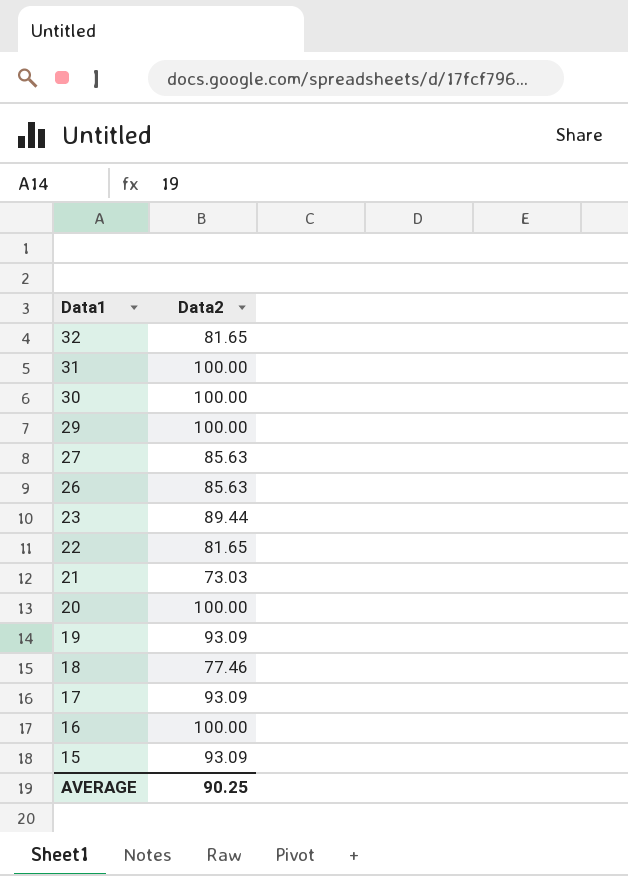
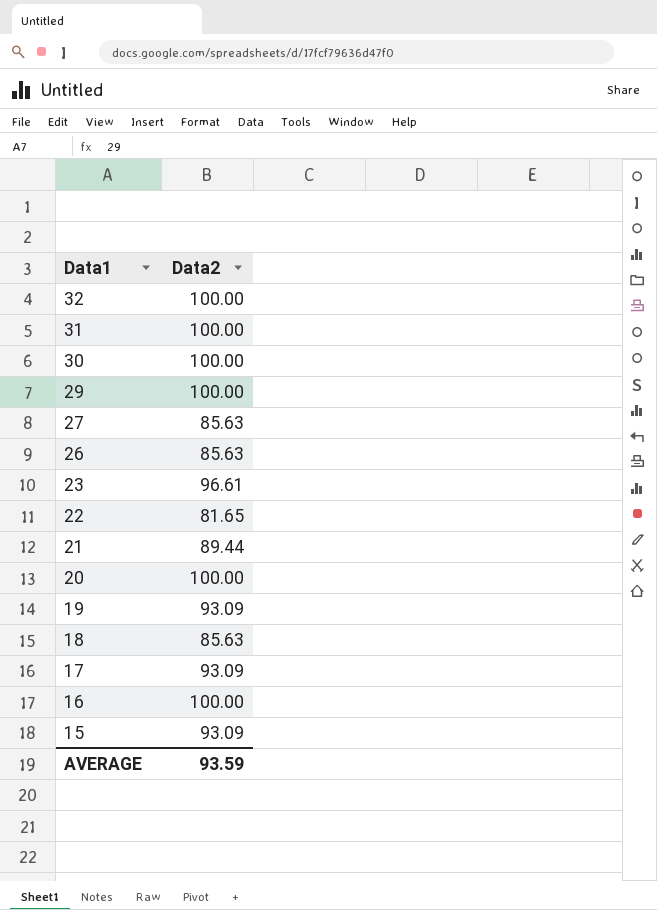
32 | Data2: 81.65 -> 100.00
23 | Data2: 89.44 -> 96.61
21 | Data2: 73.03 -> 89.44
18 | Data2: 77.46 -> 85.63
AVERAGE | Data2: 90.25 -> 93.59

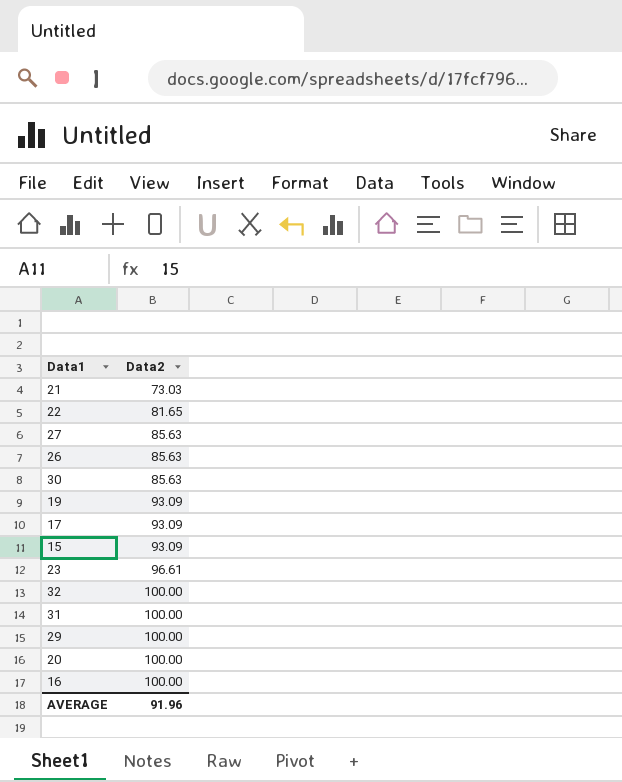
row order: Data1 descending -> Data2 ascending
row 18: 85.63 -> none
21 | Data2: 89.44 -> 73.03
30 | Data2: 100.00 -> 85.63
AVERAGE | Data2: 93.59 -> 91.96

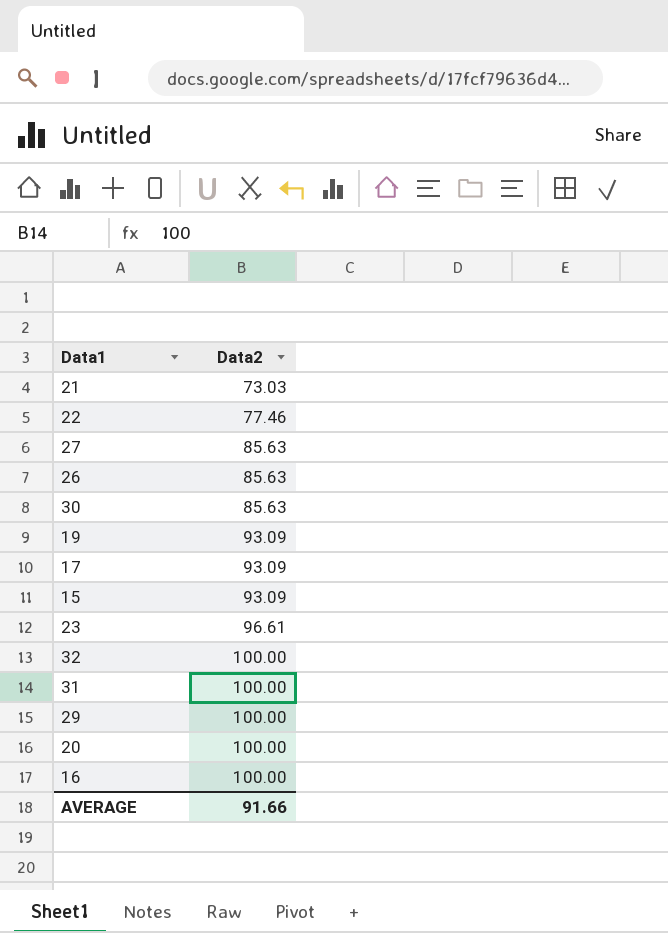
22 | Data2: 81.65 -> 77.46
AVERAGE | Data2: 91.96 -> 91.66

